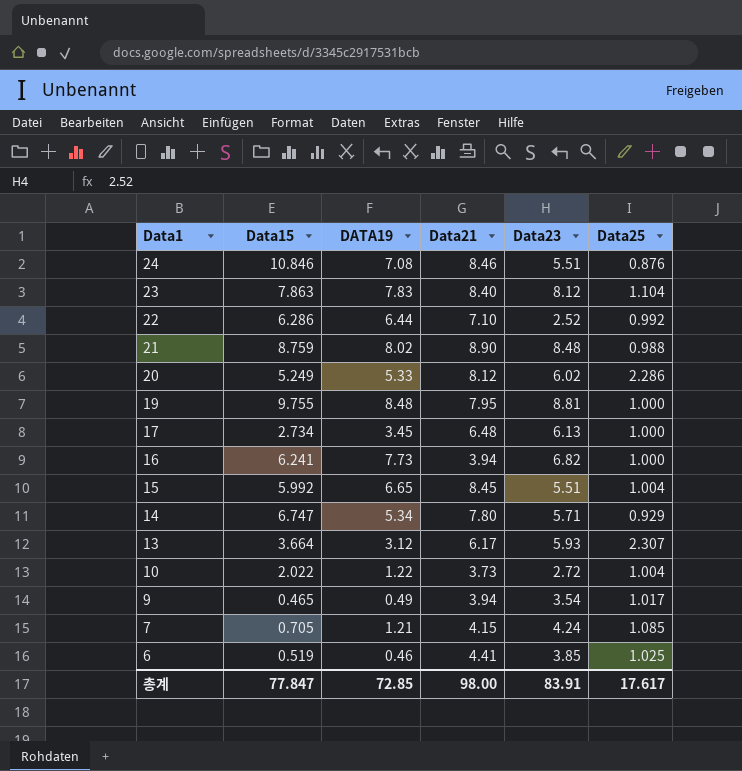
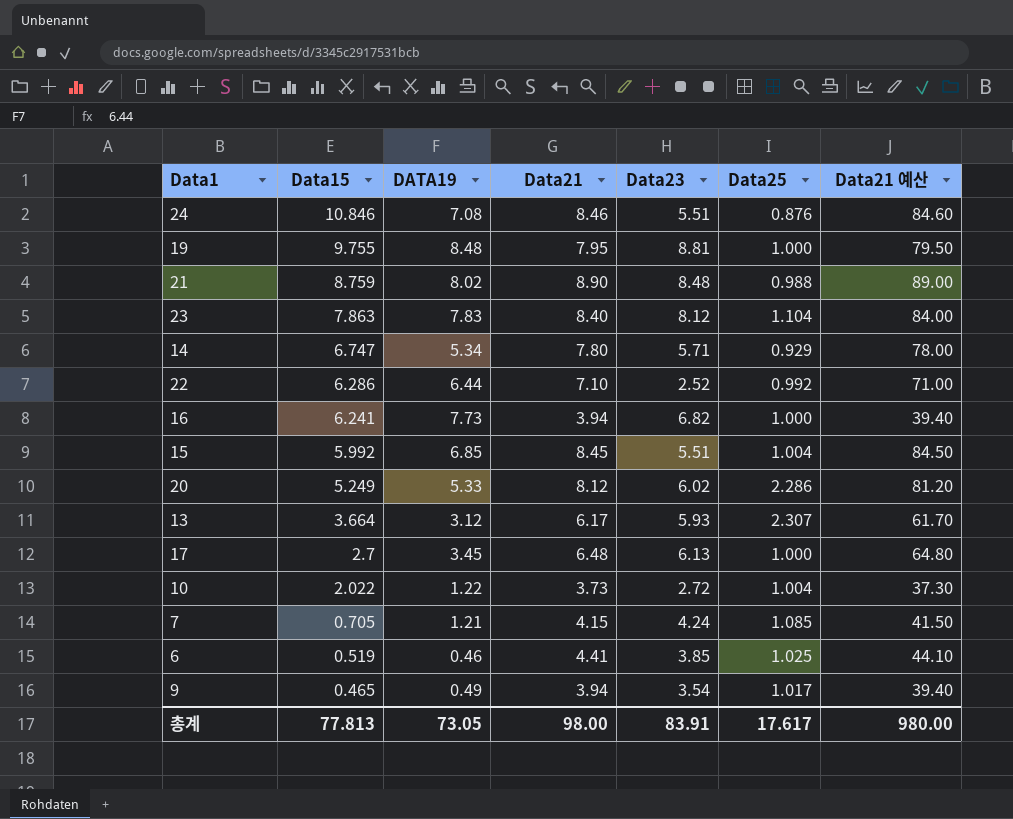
row order: Data1 descending -> Data15 descending
column Data21 예산 | formula: none -> [Data21] * 10
15 | DATA19: 6.65 -> 6.85
17 | Data15: 2.734 -> 2.7
총계 | Data15: 77.847 -> 77.813
총계 | DATA19: 72.85 -> 73.05

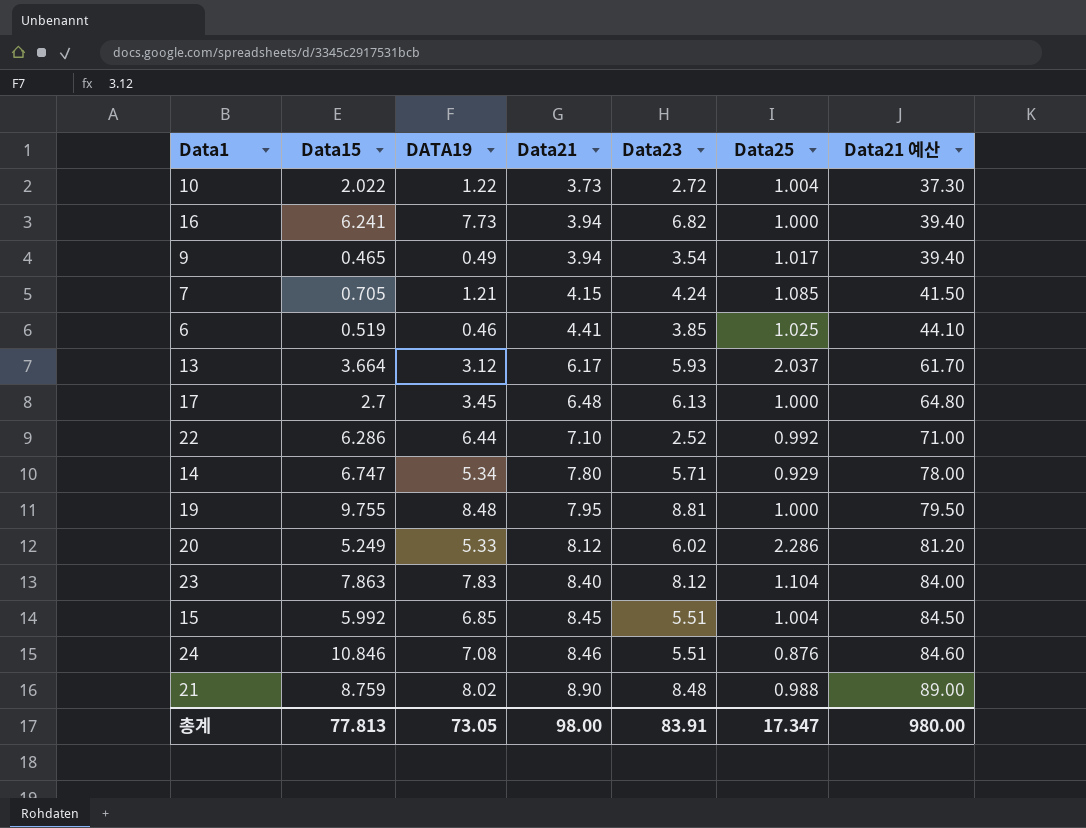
row order: Data15 descending -> Data21 ascending
13 | Data25: 2.307 -> 2.037
총계 | Data25: 17.617 -> 17.347

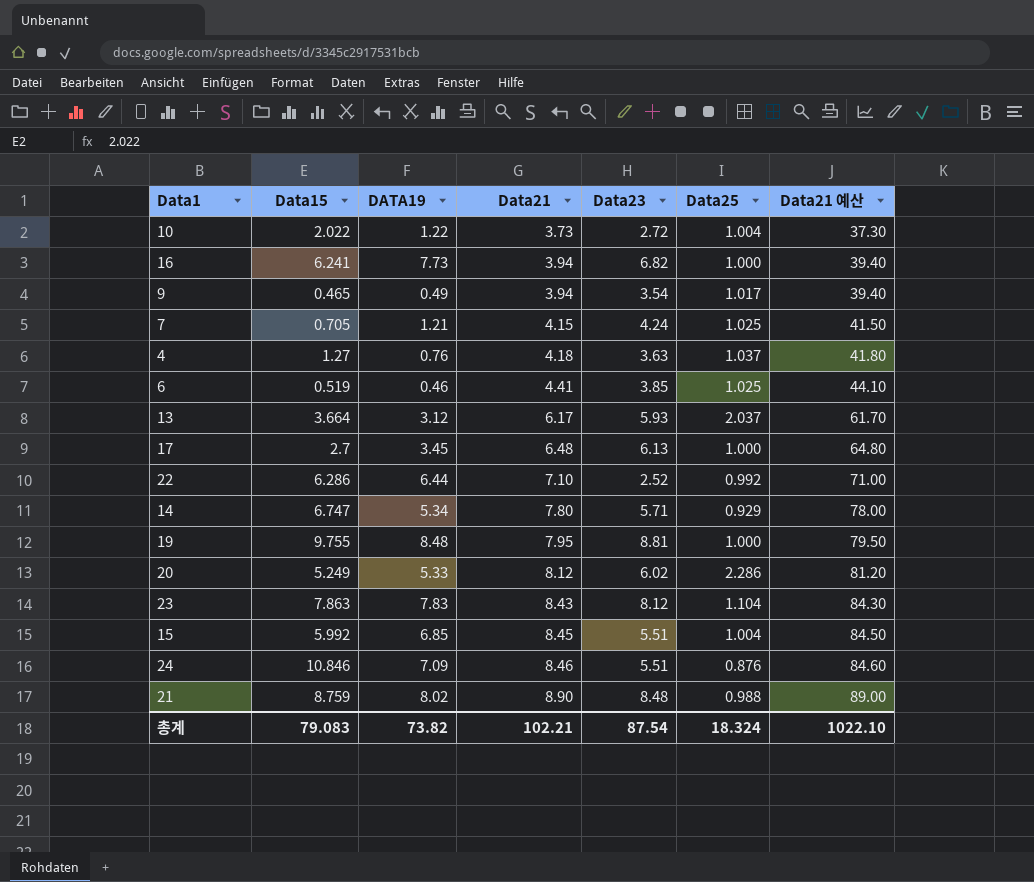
7 | Data25: 1.085 -> 1.025
row 4: none -> 1.27 | 0.76 | 4.18 | 3.63 | 1.037 | 41.80
23 | Data21: 8.40 -> 8.43
23 | Data21 예산: 84.00 -> 84.30
24 | DATA19: 7.08 -> 7.09
총계 | Data15: 77.813 -> 79.083
총계 | DATA19: 73.05 -> 73.82
총계 | Data21: 98.00 -> 102.21
총계 | Data23: 83.91 -> 87.54
총계 | Data25: 17.347 -> 18.324
총계 | Data21 예산: 980.00 -> 1022.10

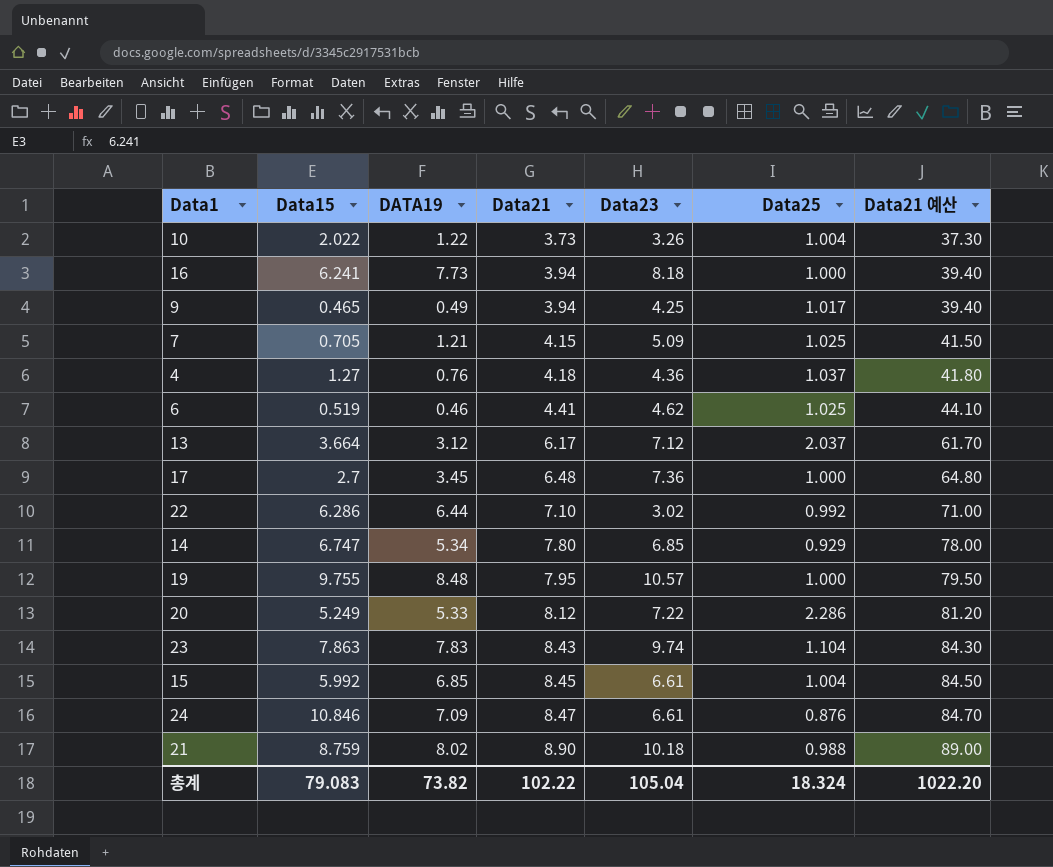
10 | Data23: 2.72 -> 3.26
16 | Data23: 6.82 -> 8.18
9 | Data23: 3.54 -> 4.25
7 | Data23: 4.24 -> 5.09
4 | Data23: 3.63 -> 4.36
6 | Data23: 3.85 -> 4.62
13 | Data23: 5.93 -> 7.12
17 | Data23: 6.13 -> 7.36
22 | Data23: 2.52 -> 3.02
14 | Data23: 5.71 -> 6.85
19 | Data23: 8.81 -> 10.57
20 | Data23: 6.02 -> 7.22
23 | Data23: 8.12 -> 9.74
15 | Data23: 5.51 -> 6.61
24 | Data21: 8.46 -> 8.47
24 | Data23: 5.51 -> 6.61
24 | Data21 예산: 84.60 -> 84.70
21 | Data23: 8.48 -> 10.18
총계 | Data21: 102.21 -> 102.22
총계 | Data23: 87.54 -> 105.04
총계 | Data21 예산: 1022.10 -> 1022.20

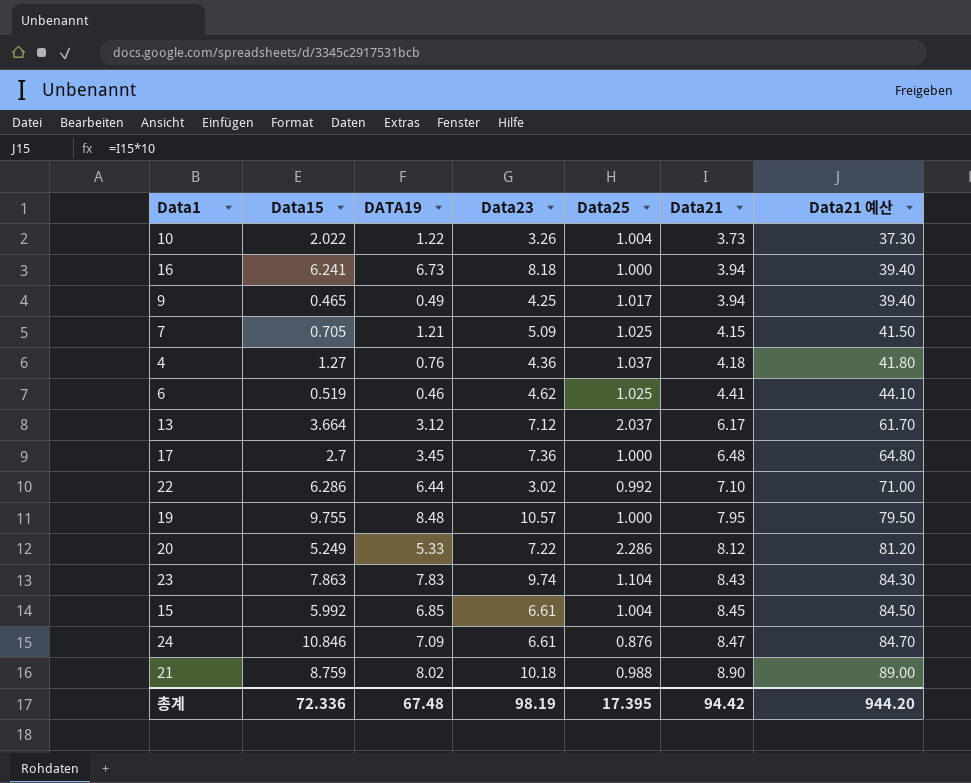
column Data21 | position: 4 -> 6
row 14: 6.747 | 5.34 | 7.80 | 6.85 | 0.929 | 78.00 -> none
16 | DATA19: 7.73 -> 6.73
총계 | Data15: 79.083 -> 72.336
총계 | DATA19: 73.82 -> 67.48
총계 | Data23: 105.04 -> 98.19
총계 | Data25: 18.324 -> 17.395
총계 | Data21: 102.22 -> 94.42
총계 | Data21 예산: 1022.20 -> 944.20

